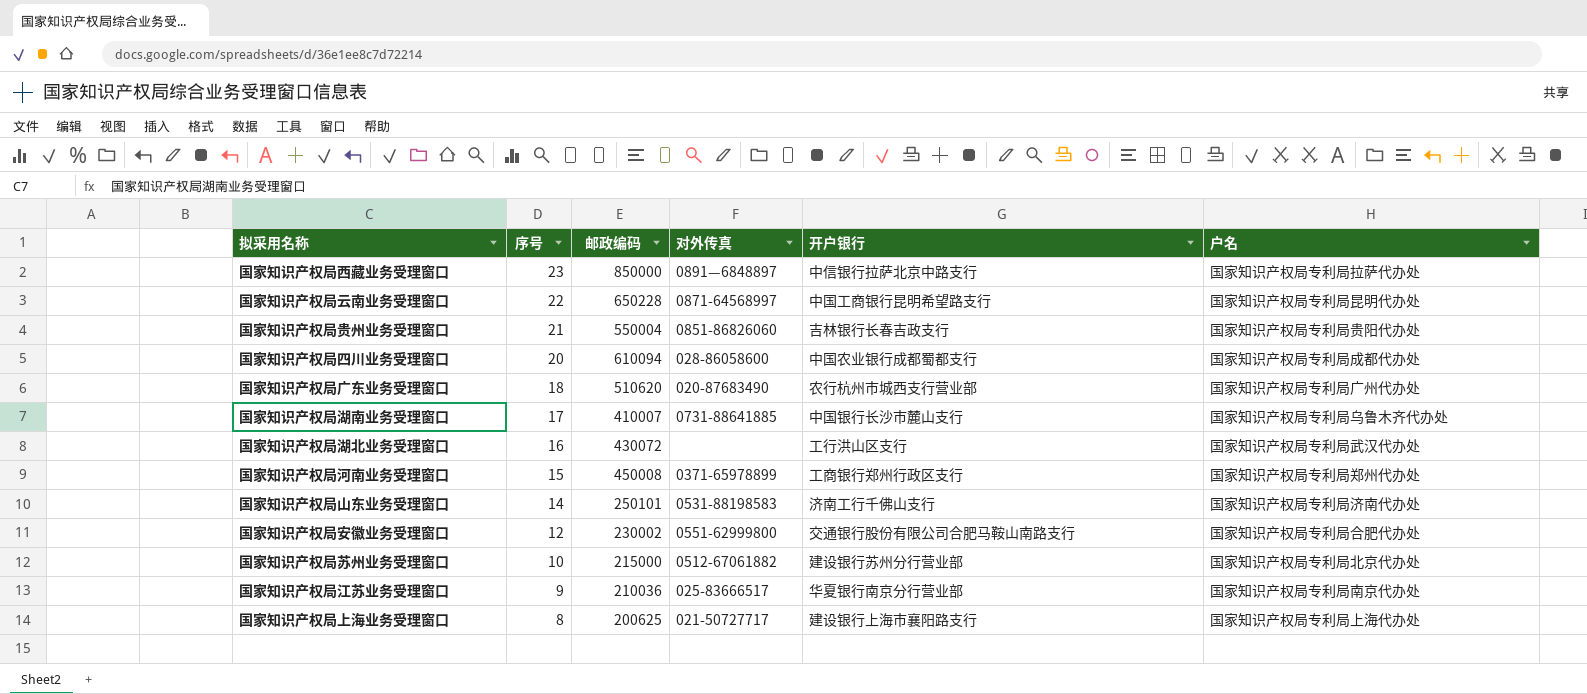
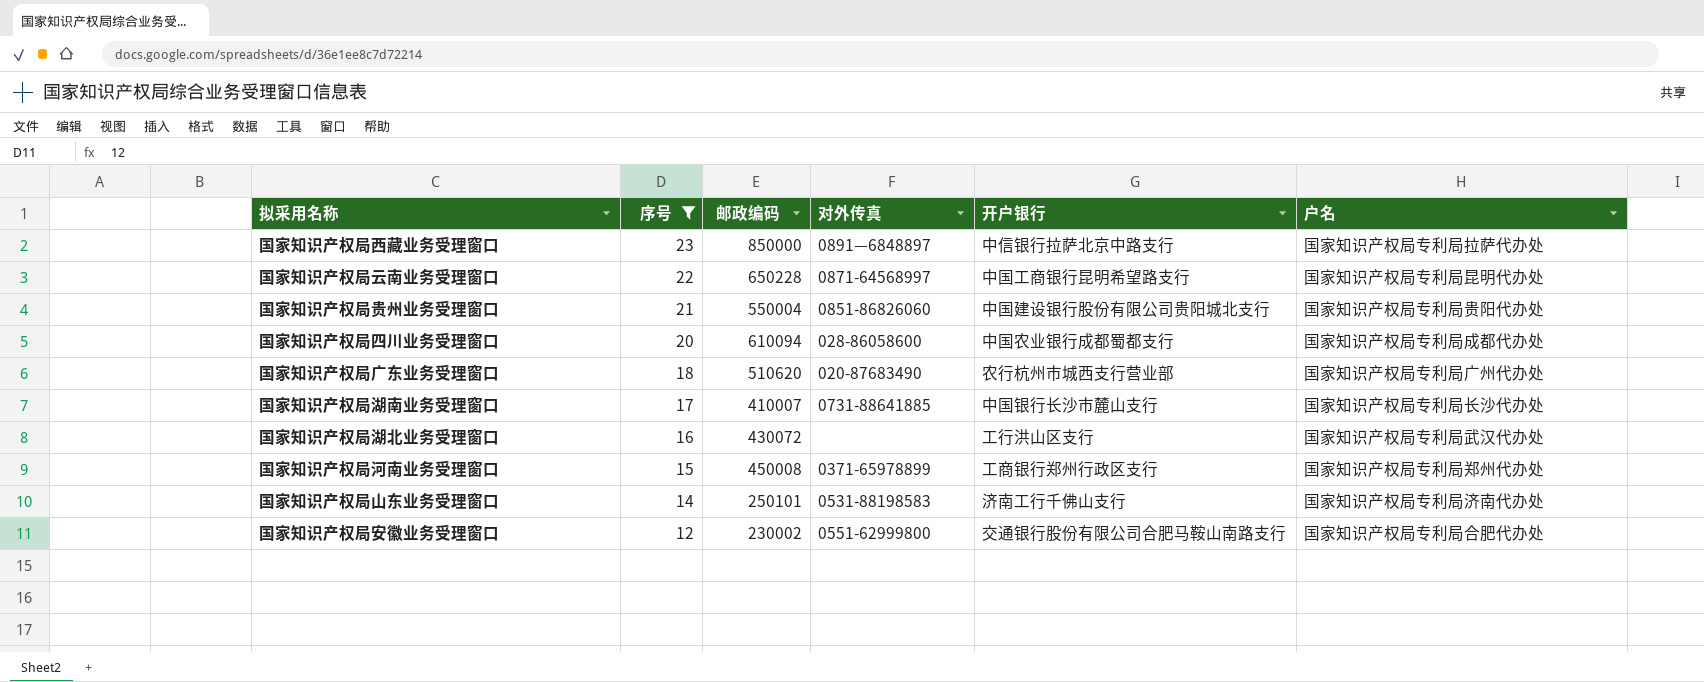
filter: none -> 序号 >= 12
国家知识产权局贵州业务受理窗口 | 开户银行: 吉林银行长春吉政支行 -> 中国建设银行股份有限公司贵阳城北支行
国家知识产权局湖南业务受理窗口 | 户名: 国家知识产权局专利局乌鲁木齐代办处 -> 国家知识产权局专利局长沙代办处

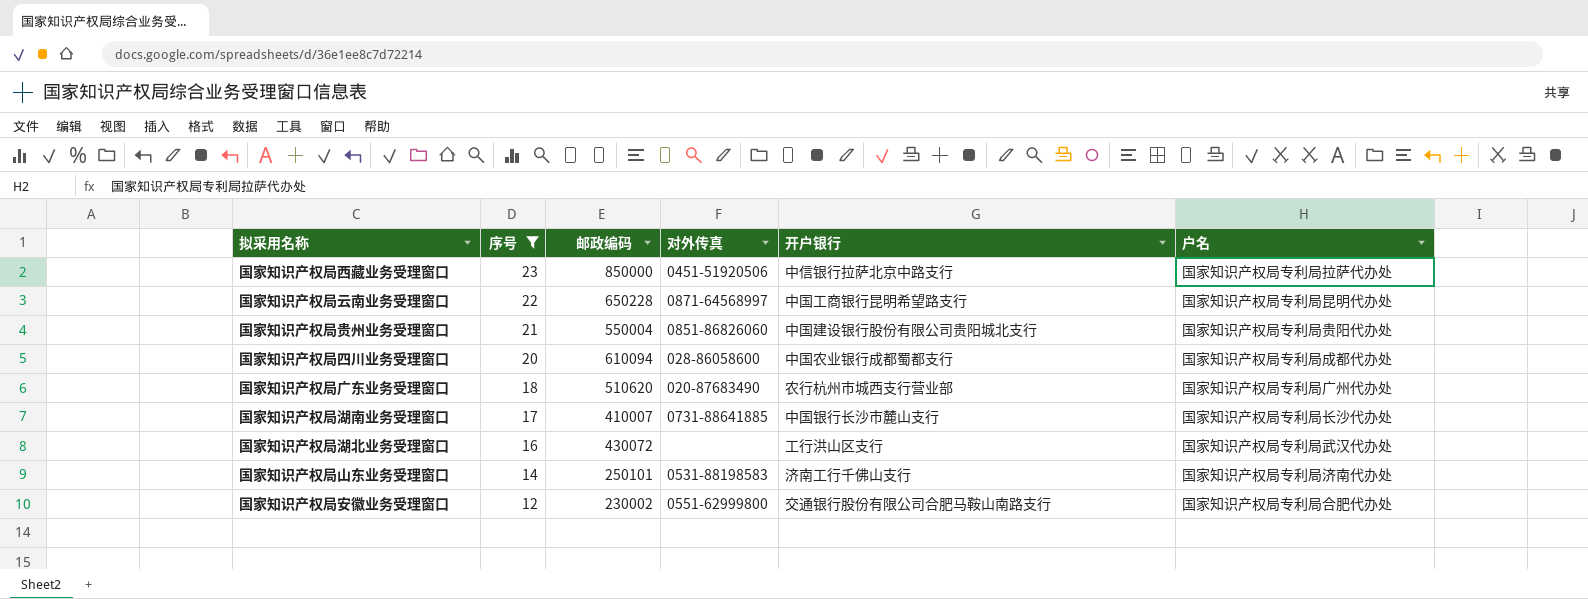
row 国家知识产权局河南业务受理窗口: 15 | 450008 | 0371-65978899 | 工商银行郑州行政区支行 | 国家知识产权局专利局郑州代办处 -> none
国家知识产权局西藏业务受理窗口 | 对外传真: 0891—6848897 -> 0451-51920506

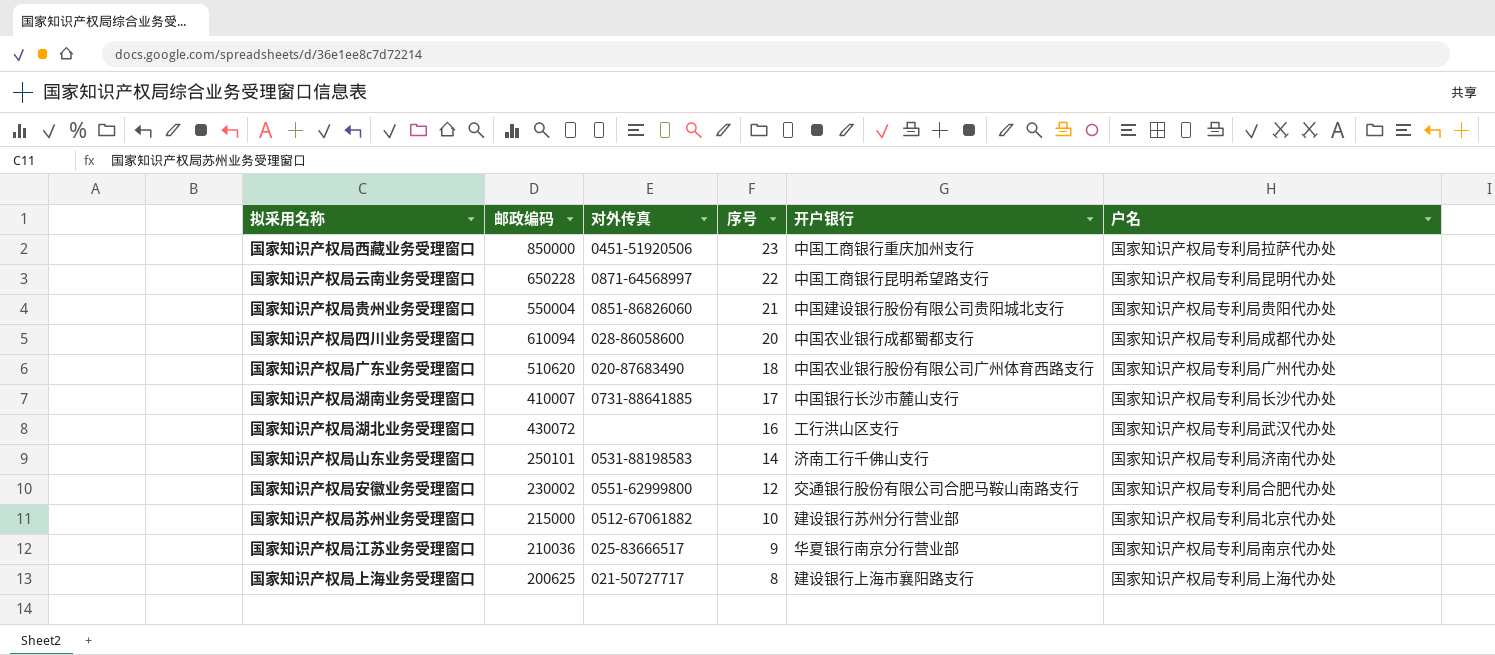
filter: 序号 >= 12 -> none
column 序号 | position: 2 -> 4
国家知识产权局西藏业务受理窗口 | 开户银行: 中信银行拉萨北京中路支行 -> 中国工商银行重庆加州支行
国家知识产权局广东业务受理窗口 | 开户银行: 农行杭州市城西支行营业部 -> 中国农业银行股份有限公司广州体育西路支行

